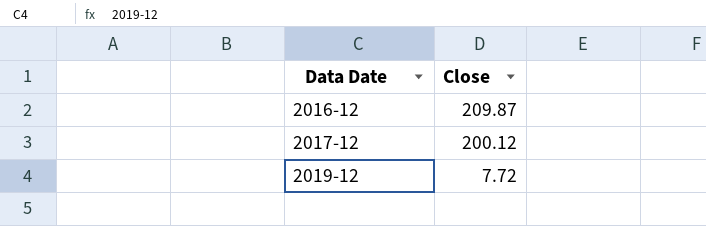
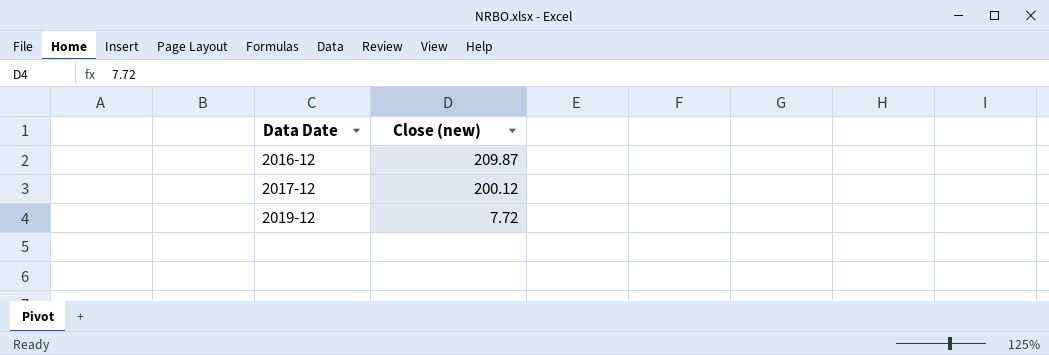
column name: Close -> Close (new)

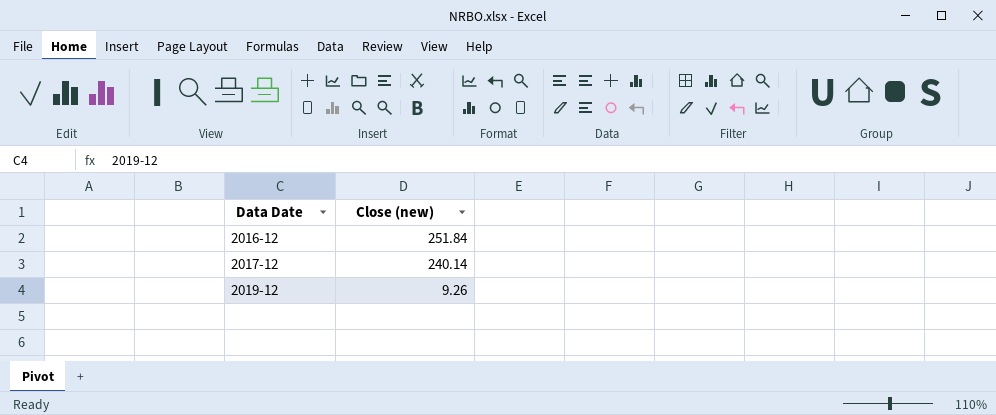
2016-12 | Close (new): 209.87 -> 251.84
2017-12 | Close (new): 200.12 -> 240.14
2019-12 | Close (new): 7.72 -> 9.26

